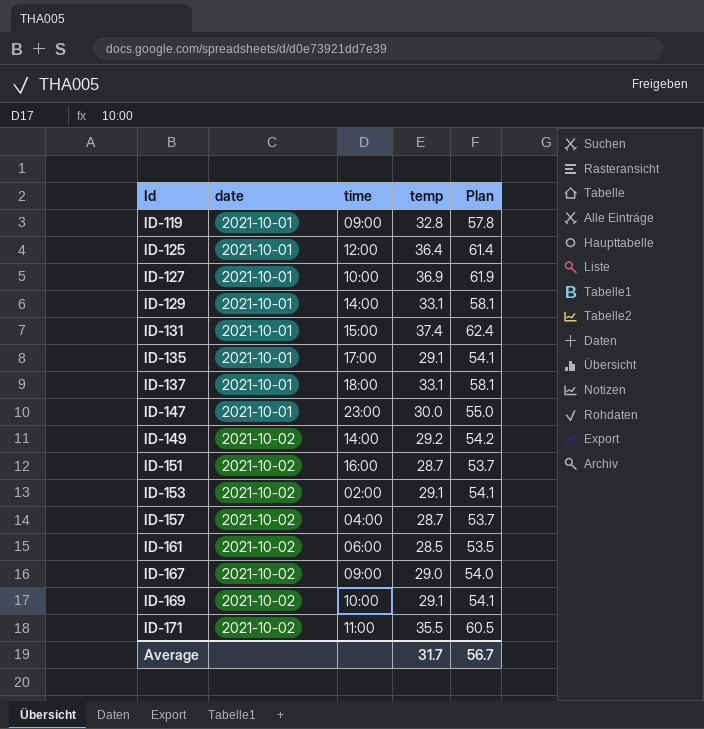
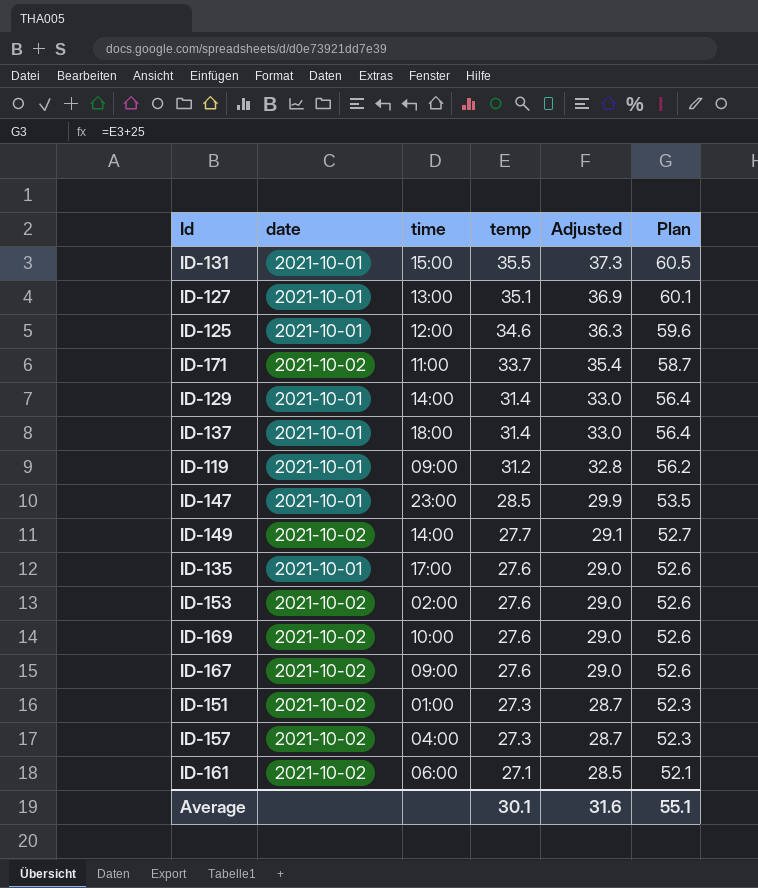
row order: Id ascending -> temp descending
column Adjusted | formula: none -> [temp] * 1.05
ID-131 | temp: 37.4 -> 35.5
ID-131 | Plan: 62.4 -> 60.5
ID-127 | time: 10:00 -> 13:00
ID-127 | temp: 36.9 -> 35.1
ID-127 | Plan: 61.9 -> 60.1
ID-125 | temp: 36.4 -> 34.6
ID-125 | Plan: 61.4 -> 59.6
ID-171 | temp: 35.5 -> 33.7
ID-171 | Plan: 60.5 -> 58.7
ID-129 | temp: 33.1 -> 31.4
ID-129 | Plan: 58.1 -> 56.4
ID-137 | temp: 33.1 -> 31.4
ID-137 | Plan: 58.1 -> 56.4
ID-119 | temp: 32.8 -> 31.2
ID-119 | Plan: 57.8 -> 56.2
ID-147 | temp: 30.0 -> 28.5
ID-147 | Plan: 55.0 -> 53.5
ID-149 | temp: 29.2 -> 27.7
ID-149 | Plan: 54.2 -> 52.7
ID-135 | temp: 29.1 -> 27.6
ID-135 | Plan: 54.1 -> 52.6
ID-153 | temp: 29.1 -> 27.6
ID-153 | Plan: 54.1 -> 52.6
ID-169 | temp: 29.1 -> 27.6
ID-169 | Plan: 54.1 -> 52.6
ID-167 | temp: 29.0 -> 27.6
ID-167 | Plan: 54.0 -> 52.6
ID-151 | time: 16:00 -> 01:00
ID-151 | temp: 28.7 -> 27.3
ID-151 | Plan: 53.7 -> 52.3
ID-157 | temp: 28.7 -> 27.3
ID-157 | Plan: 53.7 -> 52.3
ID-161 | temp: 28.5 -> 27.1
ID-161 | Plan: 53.5 -> 52.1
Average | temp: 31.7 -> 30.1
Average | Plan: 56.7 -> 55.1

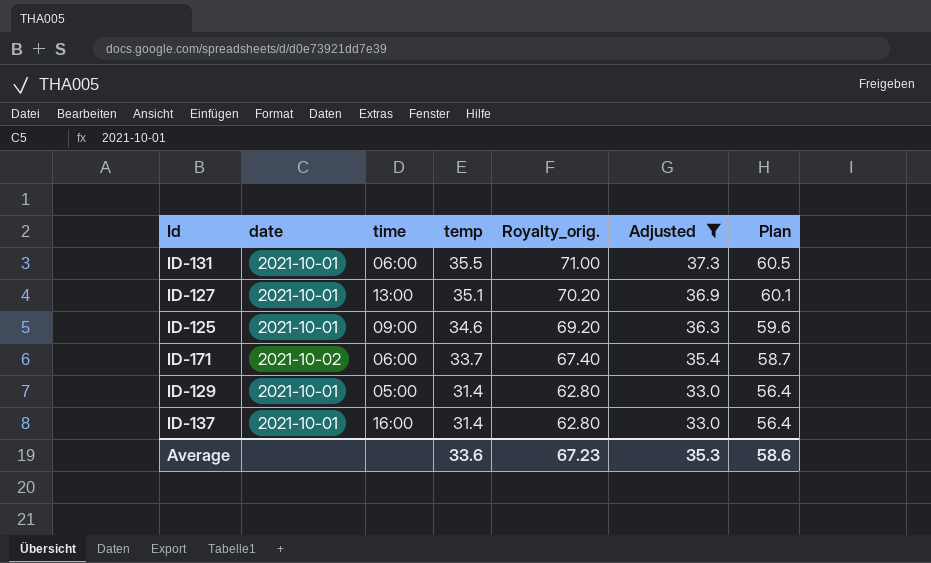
filter: none -> Adjusted >= 33.0
column Royalty_orig. | formula: none -> [temp] * 2
ID-131 | time: 15:00 -> 06:00
ID-125 | time: 12:00 -> 09:00
ID-171 | time: 11:00 -> 06:00
ID-129 | time: 14:00 -> 05:00
ID-137 | time: 18:00 -> 16:00
Average | temp: 30.1 -> 33.6
Average | Adjusted: 31.6 -> 35.3
Average | Plan: 55.1 -> 58.6

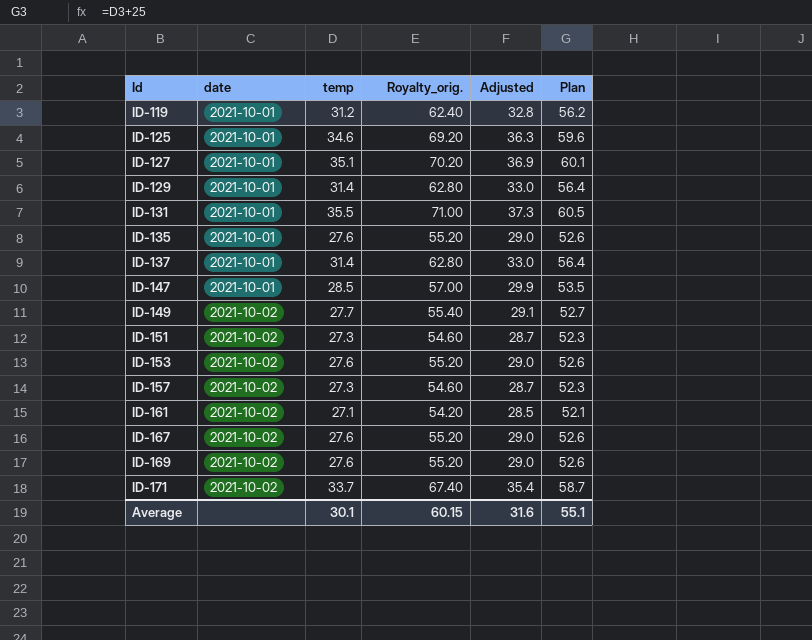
filter: Adjusted >= 33.0 -> none
row order: temp descending -> Id ascending
column time | position: 3 -> none
Average | temp: 33.6 -> 30.1
Average | Royalty_orig.: 67.23 -> 60.15
Average | Adjusted: 35.3 -> 31.6
Average | Plan: 58.6 -> 55.1

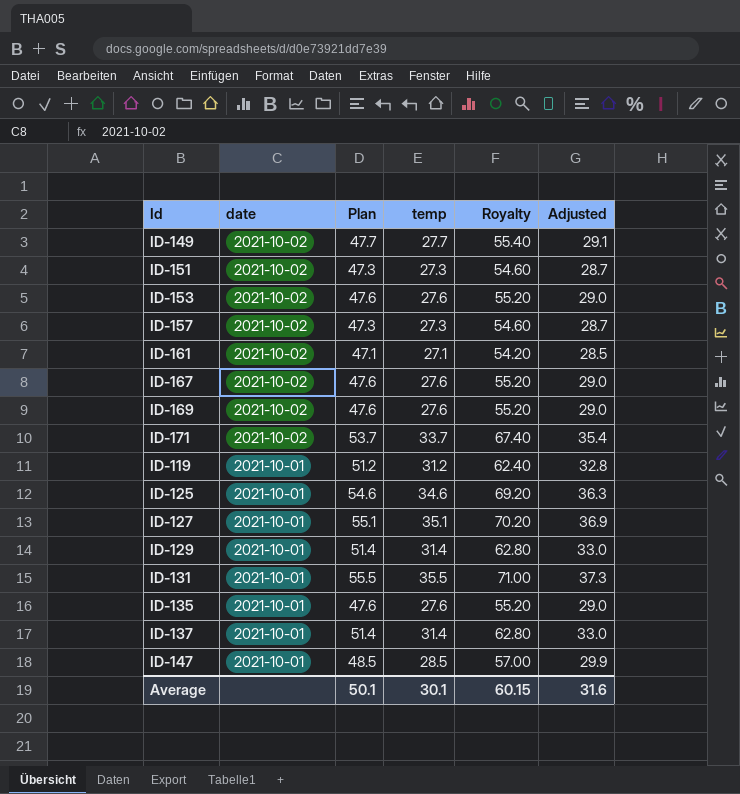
row order: Id ascending -> date descending
column Plan | formula: [temp] + 25 -> [temp] + 20
column Plan | position: 6 -> 3
column name: Royalty_orig. -> Royalty
Average | Plan: 55.1 -> 50.1

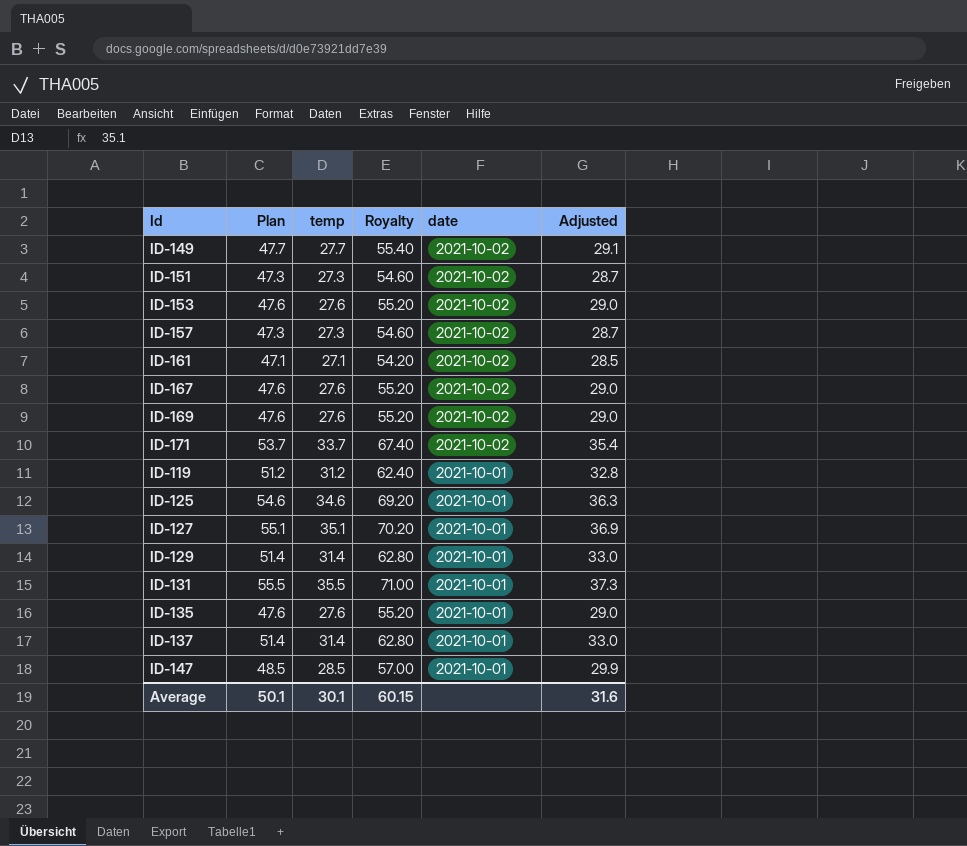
column date | position: 2 -> 5

